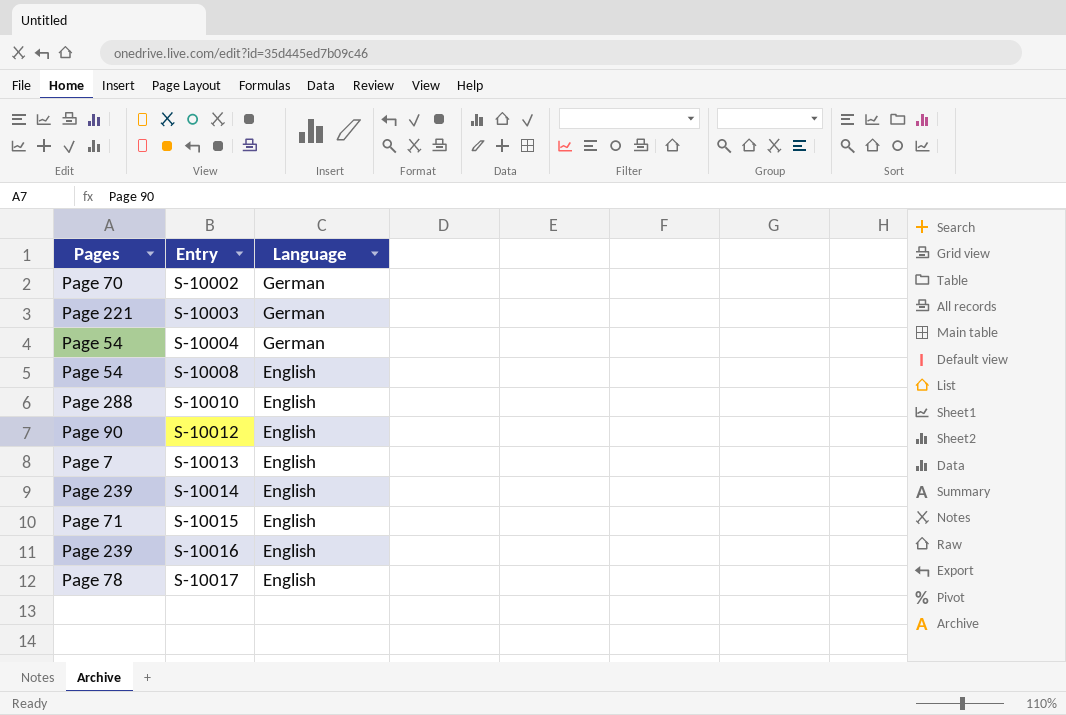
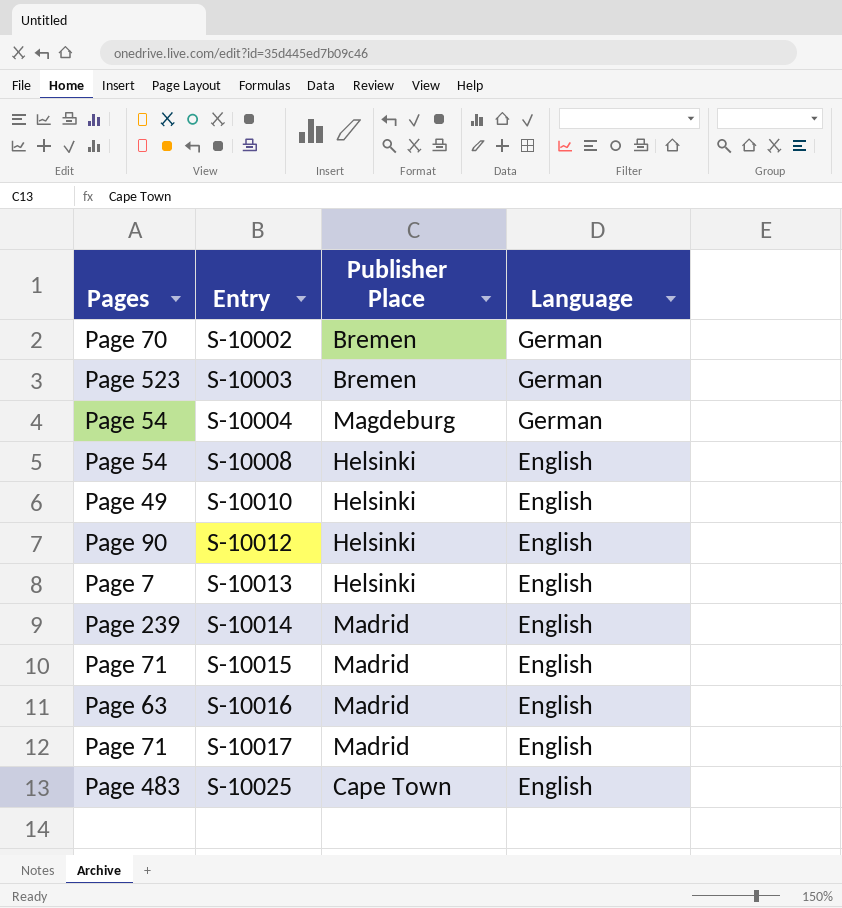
column Publisher Place | position: none -> 3
S-10003 | Pages: Page 221 -> Page 523
S-10010 | Pages: Page 288 -> Page 49
S-10016 | Pages: Page 239 -> Page 63
S-10017 | Pages: Page 78 -> Page 71
row S-10025: none -> Page 483 | Cape Town | English

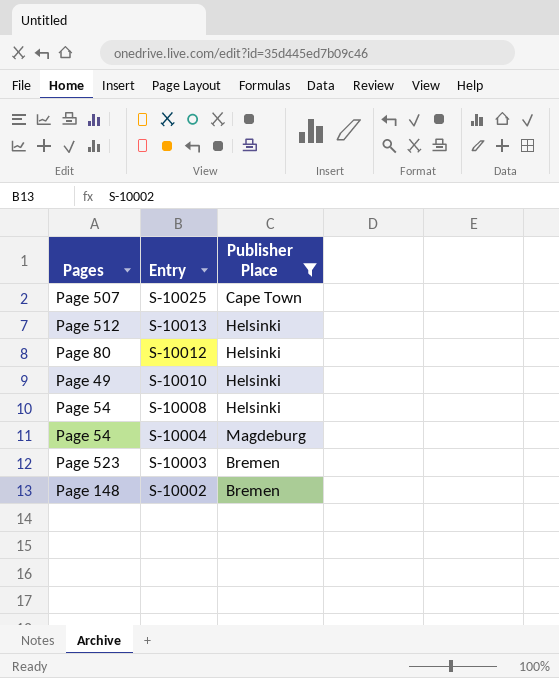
filter: none -> Publisher Place != Madrid
row order: Entry ascending -> Entry descending
column Language | position: 4 -> none
S-10025 | Pages: Page 483 -> Page 507
S-10013 | Pages: Page 7 -> Page 512
S-10012 | Pages: Page 90 -> Page 80
S-10002 | Pages: Page 70 -> Page 148

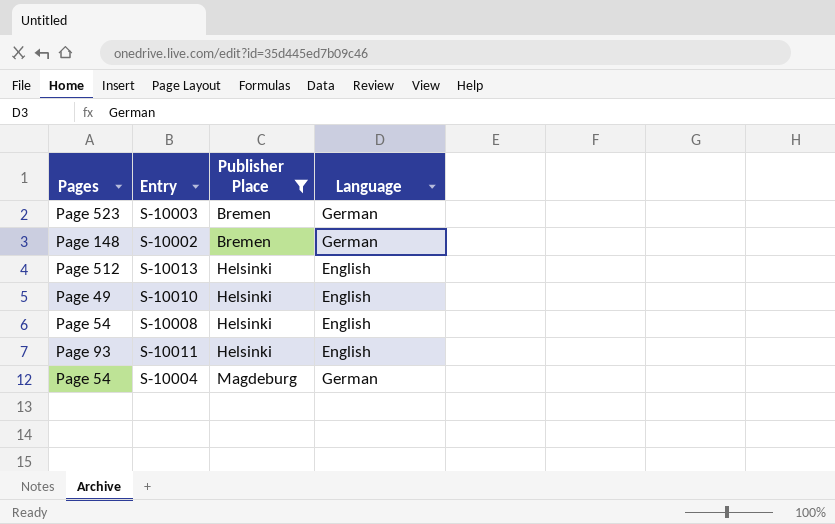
row order: Entry descending -> Publisher Place ascending
column Language | position: none -> 4
row S-10025: Page 507 | Cape Town -> none
row S-10012: Page 80 | Helsinki -> none
row S-10011: none -> Page 93 | Helsinki | English

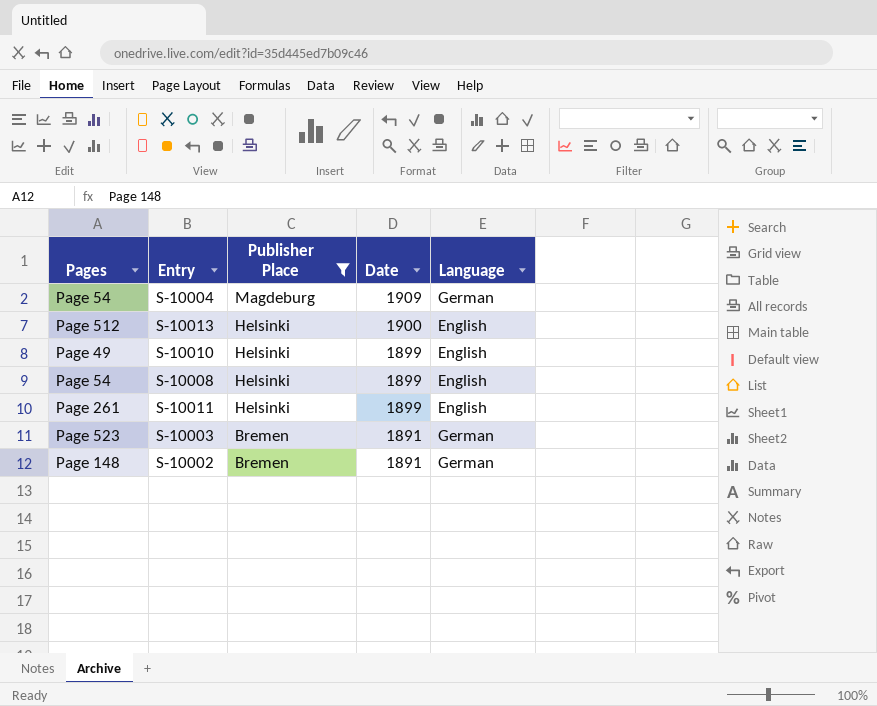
row order: Publisher Place ascending -> Publisher Place descending
column Date | position: none -> 4
S-10011 | Pages: Page 93 -> Page 261

